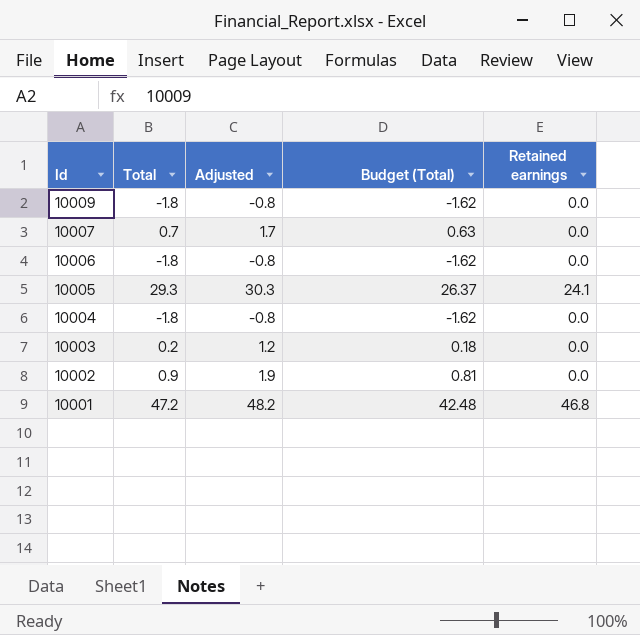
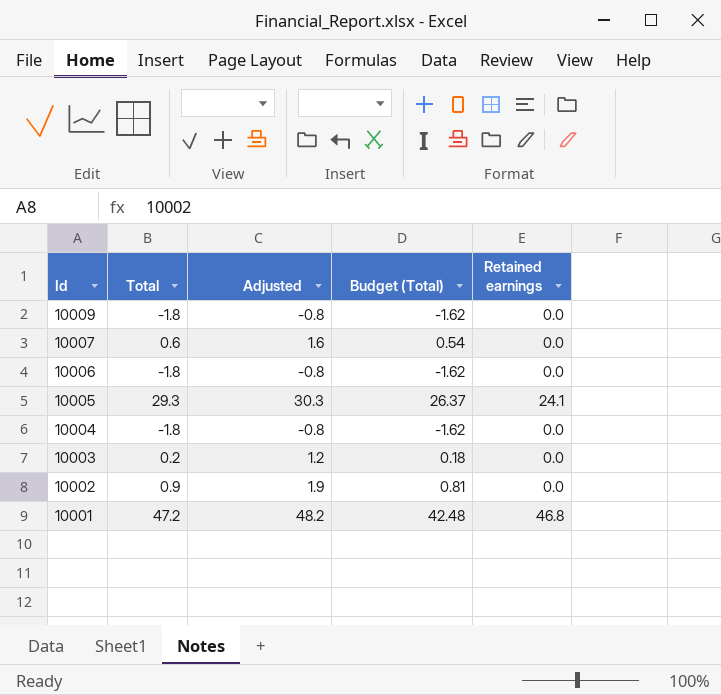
10007 | Total: 0.7 -> 0.6
10007 | Adjusted: 1.7 -> 1.6
10007 | Budget (Total): 0.63 -> 0.54

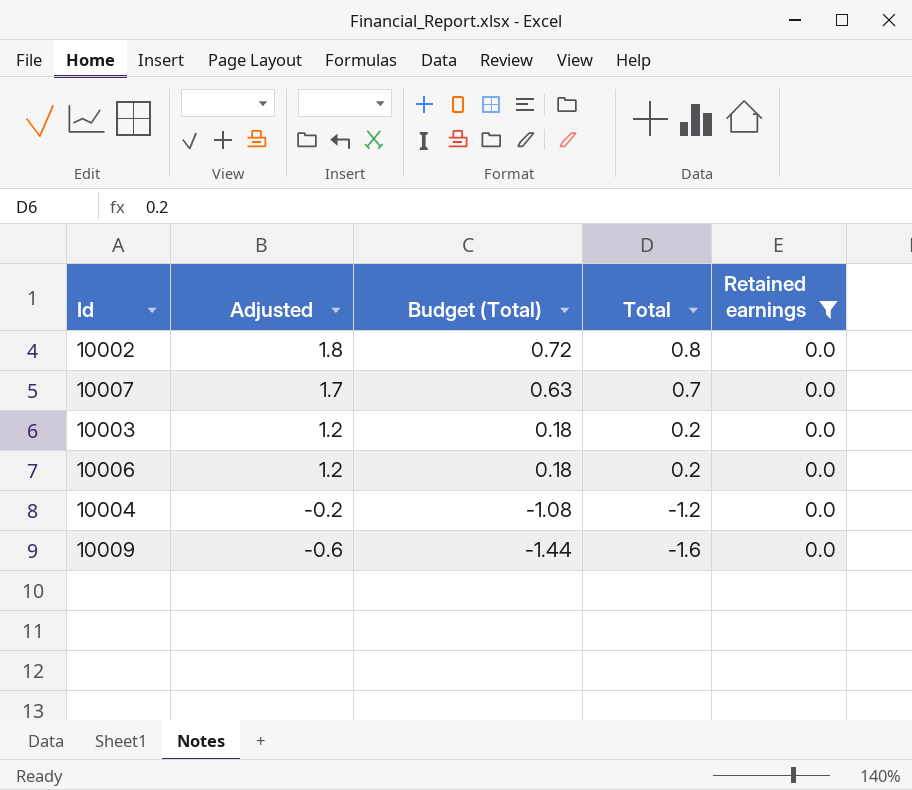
filter: none -> Retained earnings = 0.0
row order: Id descending -> Adjusted descending
column Total | position: 2 -> 4
10002 | Adjusted: 1.9 -> 1.8
10002 | Budget (Total): 0.81 -> 0.72
10002 | Total: 0.9 -> 0.8
10007 | Adjusted: 1.6 -> 1.7
10007 | Budget (Total): 0.54 -> 0.63
10007 | Total: 0.6 -> 0.7
10006 | Adjusted: -0.8 -> 1.2
10006 | Budget (Total): -1.62 -> 0.18
10006 | Total: -1.8 -> 0.2
10004 | Adjusted: -0.8 -> -0.2
10004 | Budget (Total): -1.62 -> -1.08
10004 | Total: -1.8 -> -1.2
10009 | Adjusted: -0.8 -> -0.6
10009 | Budget (Total): -1.62 -> -1.44
10009 | Total: -1.8 -> -1.6

